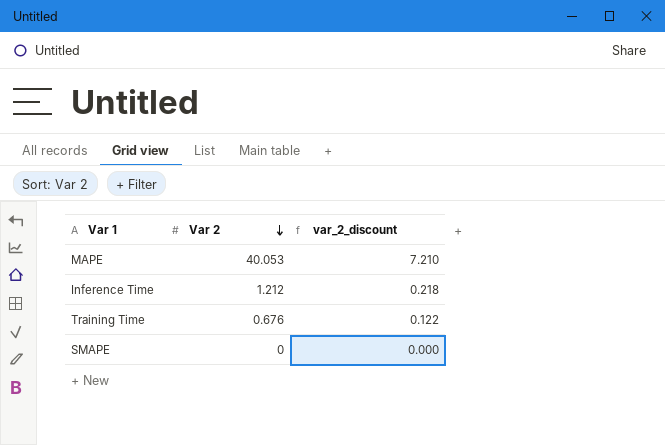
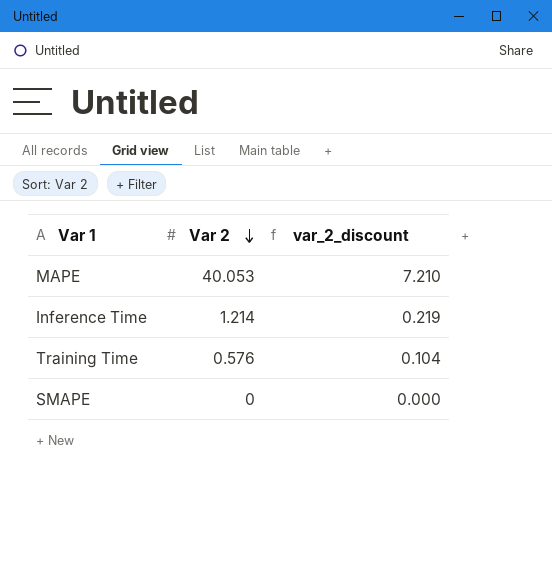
Inference Time | Var 2: 1.212 -> 1.214
Inference Time | var_2_discount: 0.218 -> 0.219
Training Time | Var 2: 0.676 -> 0.576
Training Time | var_2_discount: 0.122 -> 0.104

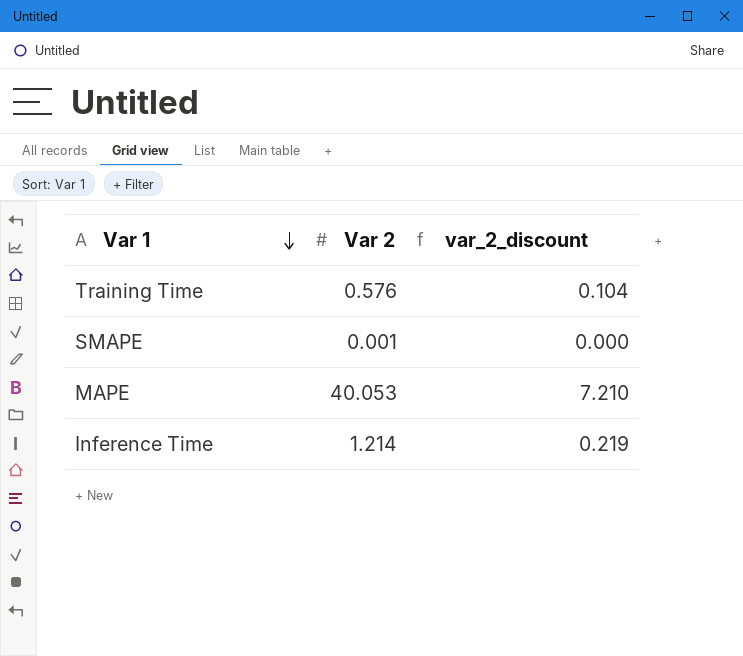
row order: Var 2 descending -> Var 1 descending
SMAPE | Var 2: 0 -> 0.001

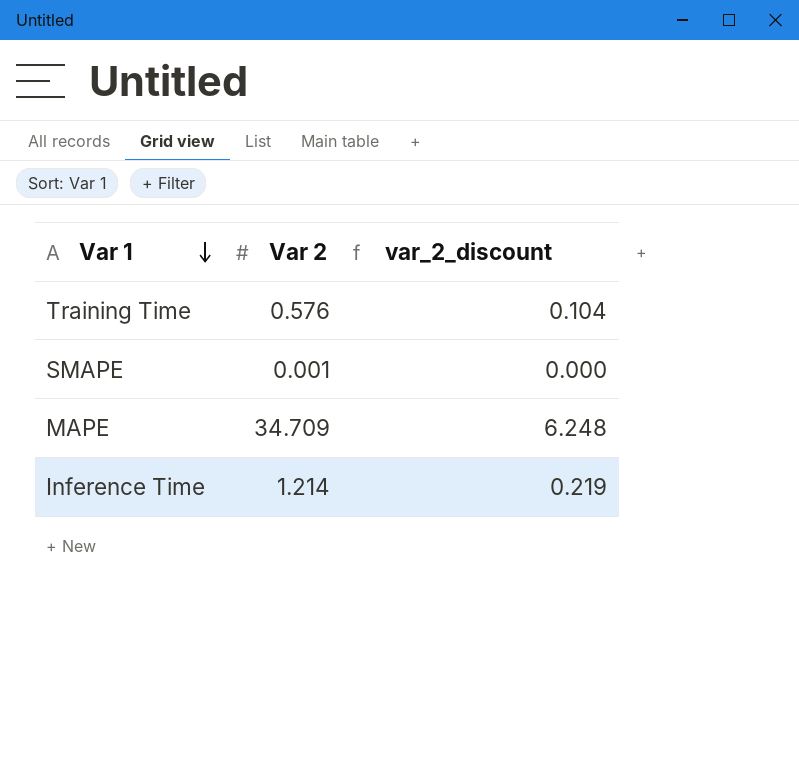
MAPE | Var 2: 40.053 -> 34.709
MAPE | var_2_discount: 7.210 -> 6.248

